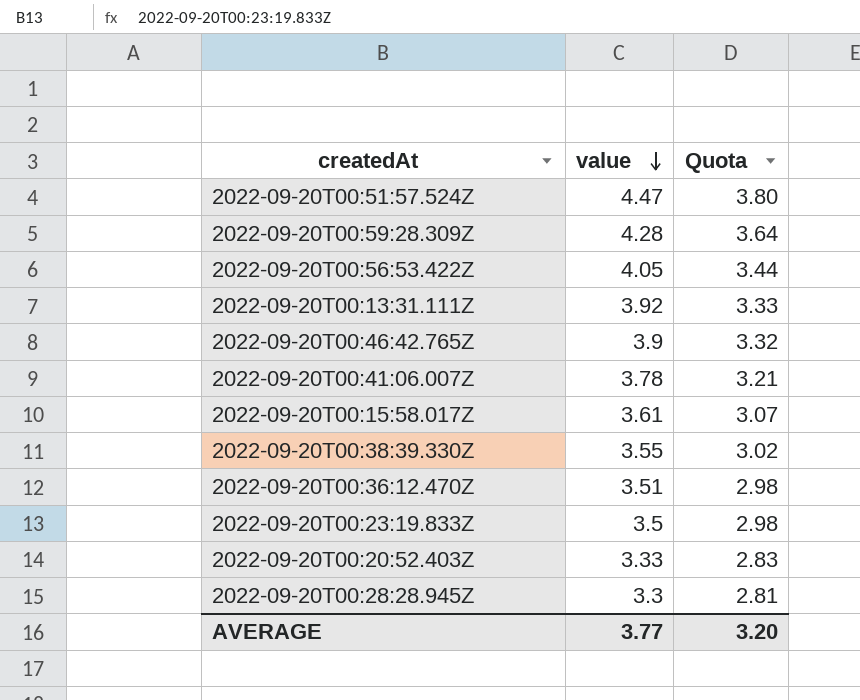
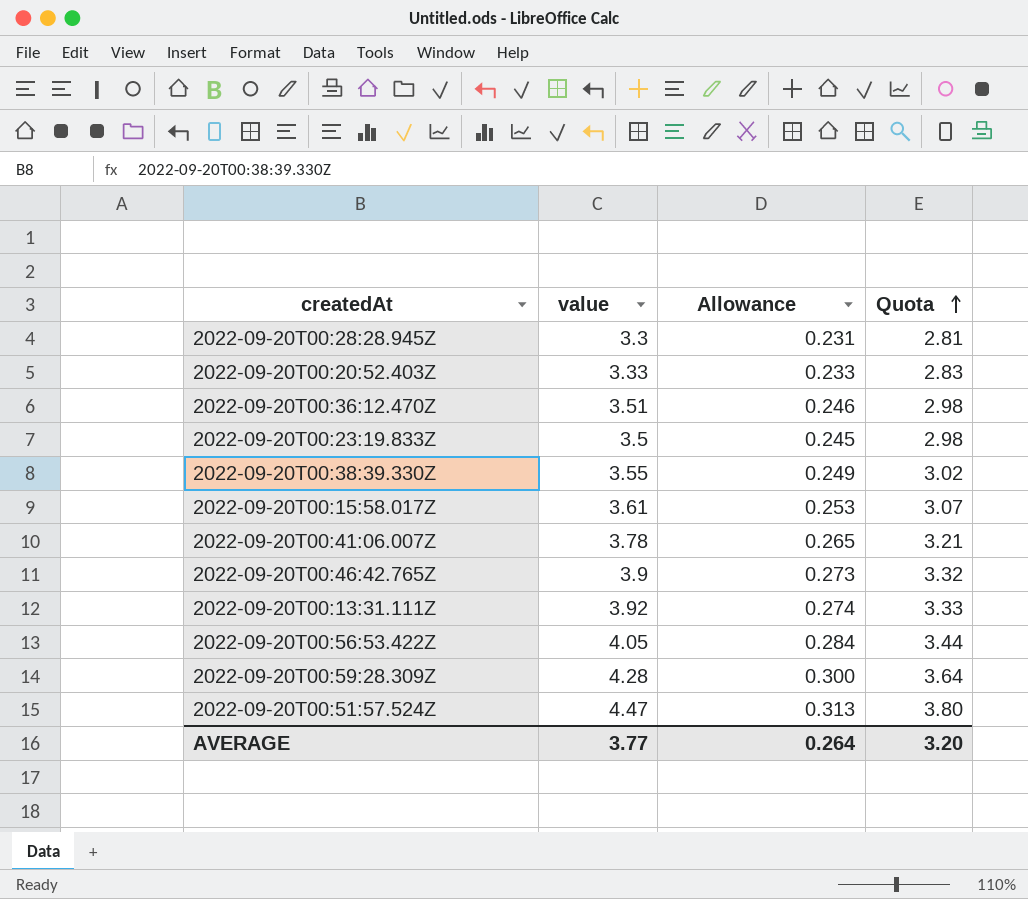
row order: value descending -> Quota ascending
column Allowance | formula: none -> [value] * 0.07

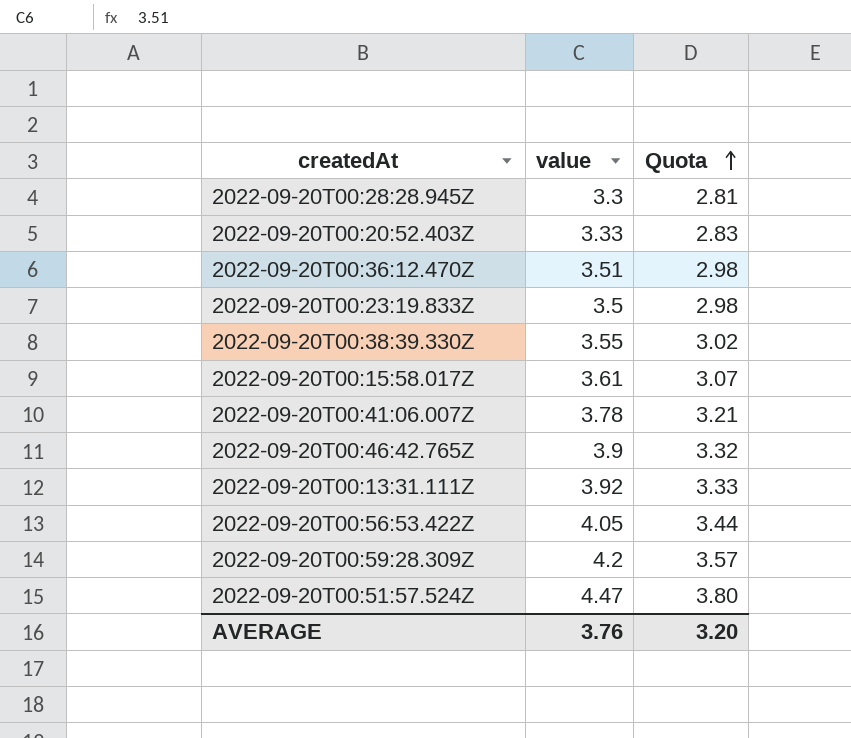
column Allowance | formula: [value] * 0.07 -> none
2022-09-20T00:59:28.309Z | value: 4.28 -> 4.2
2022-09-20T00:59:28.309Z | Quota: 3.64 -> 3.57
AVERAGE | value: 3.77 -> 3.76

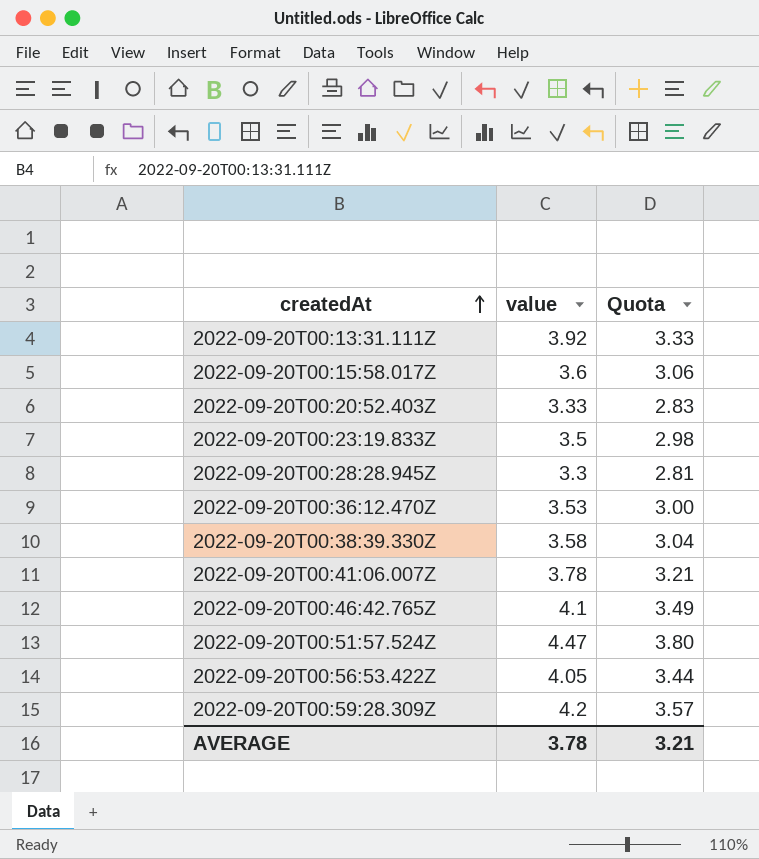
row order: Quota ascending -> createdAt ascending
2022-09-20T00:15:58.017Z | value: 3.61 -> 3.6
2022-09-20T00:15:58.017Z | Quota: 3.07 -> 3.06
2022-09-20T00:36:12.470Z | value: 3.51 -> 3.53
2022-09-20T00:36:12.470Z | Quota: 2.98 -> 3.00
2022-09-20T00:38:39.330Z | value: 3.55 -> 3.58
2022-09-20T00:38:39.330Z | Quota: 3.02 -> 3.04
2022-09-20T00:46:42.765Z | value: 3.9 -> 4.1
2022-09-20T00:46:42.765Z | Quota: 3.32 -> 3.49
AVERAGE | value: 3.76 -> 3.78
AVERAGE | Quota: 3.20 -> 3.21

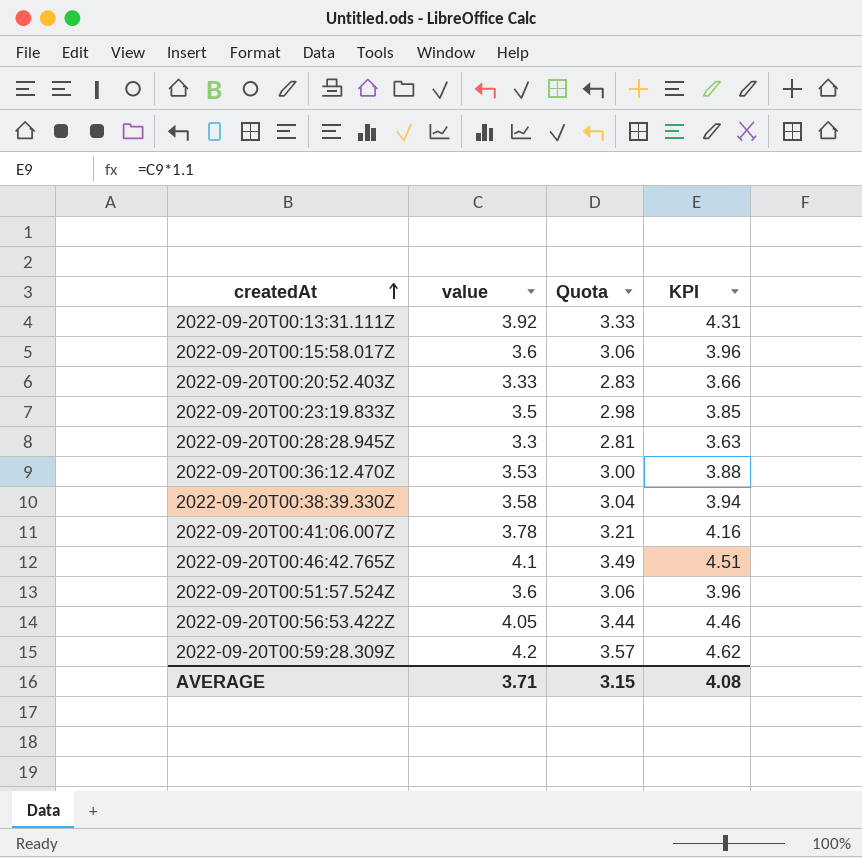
column KPI | formula: none -> [value] * 1.1
2022-09-20T00:51:57.524Z | value: 4.47 -> 3.6
2022-09-20T00:51:57.524Z | Quota: 3.80 -> 3.06
AVERAGE | value: 3.78 -> 3.71
AVERAGE | Quota: 3.21 -> 3.15

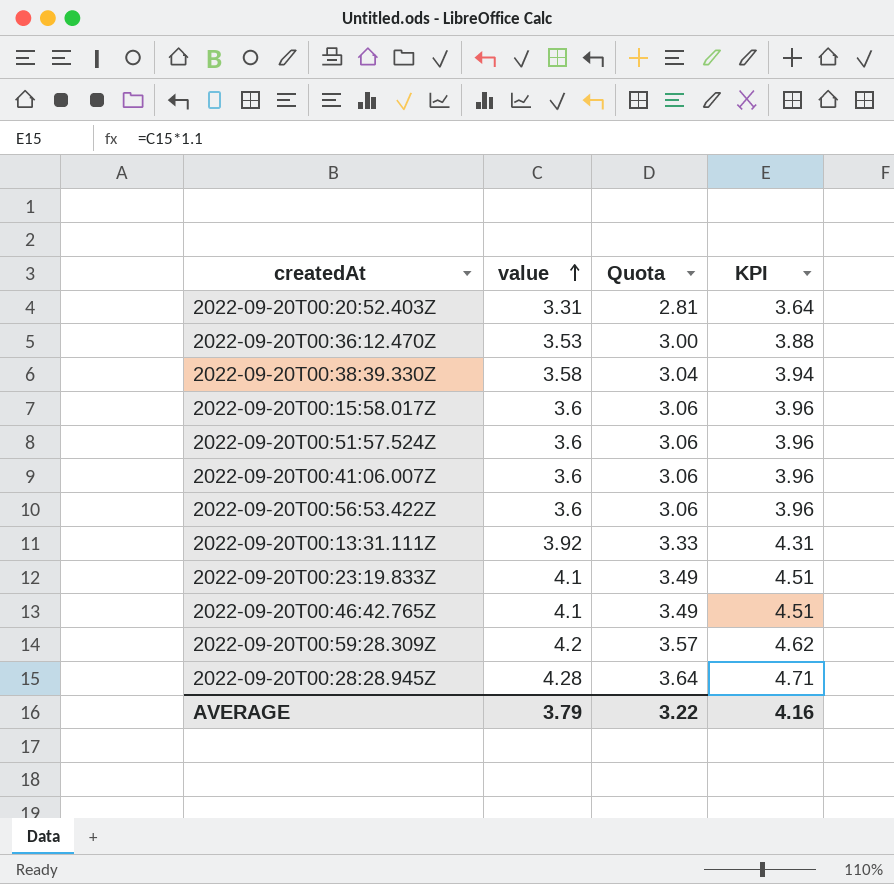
row order: createdAt ascending -> value ascending
2022-09-20T00:20:52.403Z | value: 3.33 -> 3.31
2022-09-20T00:20:52.403Z | Quota: 2.83 -> 2.81
2022-09-20T00:20:52.403Z | KPI: 3.66 -> 3.64
2022-09-20T00:41:06.007Z | value: 3.78 -> 3.6
2022-09-20T00:41:06.007Z | Quota: 3.21 -> 3.06
2022-09-20T00:41:06.007Z | KPI: 4.16 -> 3.96
2022-09-20T00:56:53.422Z | value: 4.05 -> 3.6
2022-09-20T00:56:53.422Z | Quota: 3.44 -> 3.06
2022-09-20T00:56:53.422Z | KPI: 4.46 -> 3.96
2022-09-20T00:23:19.833Z | value: 3.5 -> 4.1
2022-09-20T00:23:19.833Z | Quota: 2.98 -> 3.49
2022-09-20T00:23:19.833Z | KPI: 3.85 -> 4.51
2022-09-20T00:28:28.945Z | value: 3.3 -> 4.28
2022-09-20T00:28:28.945Z | Quota: 2.81 -> 3.64
2022-09-20T00:28:28.945Z | KPI: 3.63 -> 4.71
AVERAGE | value: 3.71 -> 3.79
AVERAGE | Quota: 3.15 -> 3.22
AVERAGE | KPI: 4.08 -> 4.16

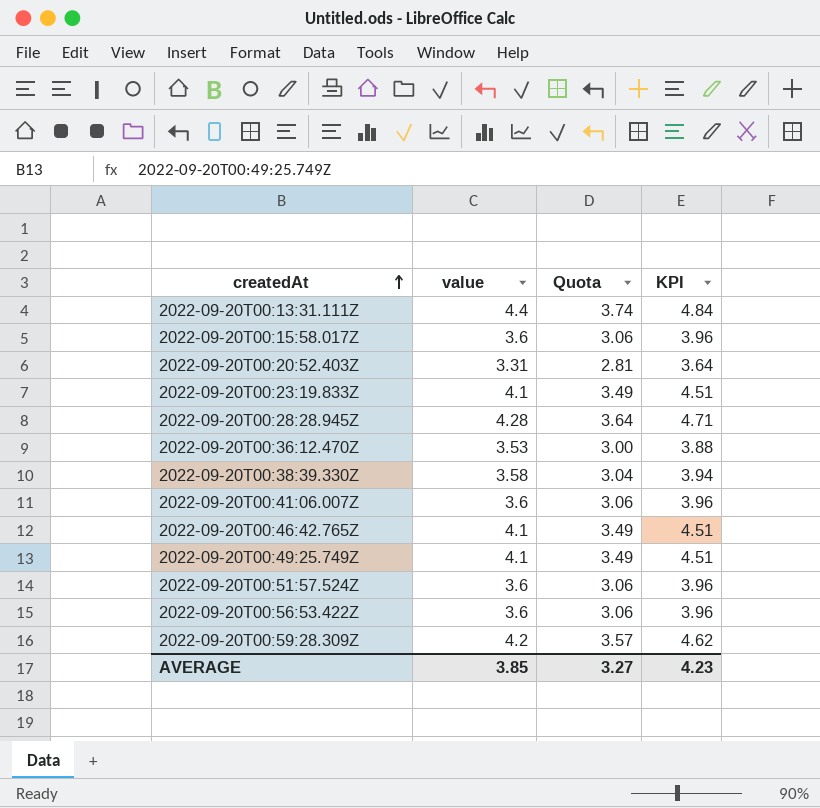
row order: value ascending -> createdAt ascending
2022-09-20T00:13:31.111Z | value: 3.92 -> 4.4
2022-09-20T00:13:31.111Z | Quota: 3.33 -> 3.74
2022-09-20T00:13:31.111Z | KPI: 4.31 -> 4.84
row 2022-09-20T00:49:25.749Z: none -> 4.1 | 3.49 | 4.51
AVERAGE | value: 3.79 -> 3.85
AVERAGE | Quota: 3.22 -> 3.27
AVERAGE | KPI: 4.16 -> 4.23

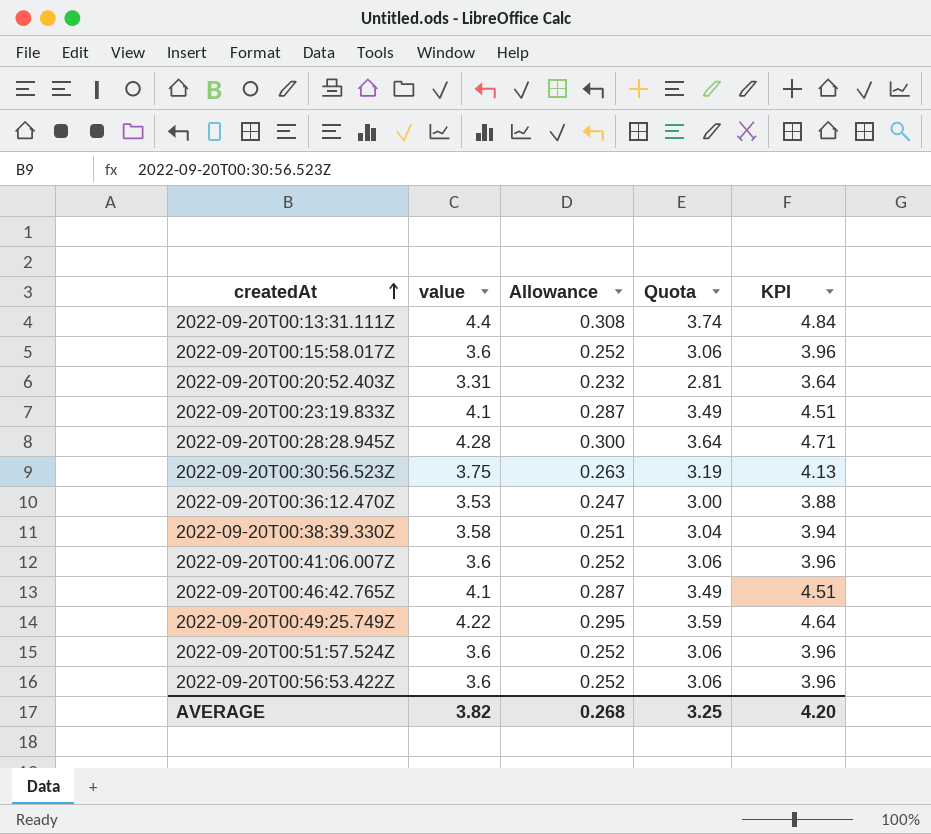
column Allowance | formula: none -> [value] * 0.07
row 2022-09-20T00:59:28.309Z: 4.2 | 3.57 | 4.62 -> none
row 2022-09-20T00:30:56.523Z: none -> 3.75 | 0.263 | 3.19 | 4.13
2022-09-20T00:49:25.749Z | value: 4.1 -> 4.22
2022-09-20T00:49:25.749Z | Quota: 3.49 -> 3.59
2022-09-20T00:49:25.749Z | KPI: 4.51 -> 4.64
AVERAGE | value: 3.85 -> 3.82
AVERAGE | Quota: 3.27 -> 3.25
AVERAGE | KPI: 4.23 -> 4.20

